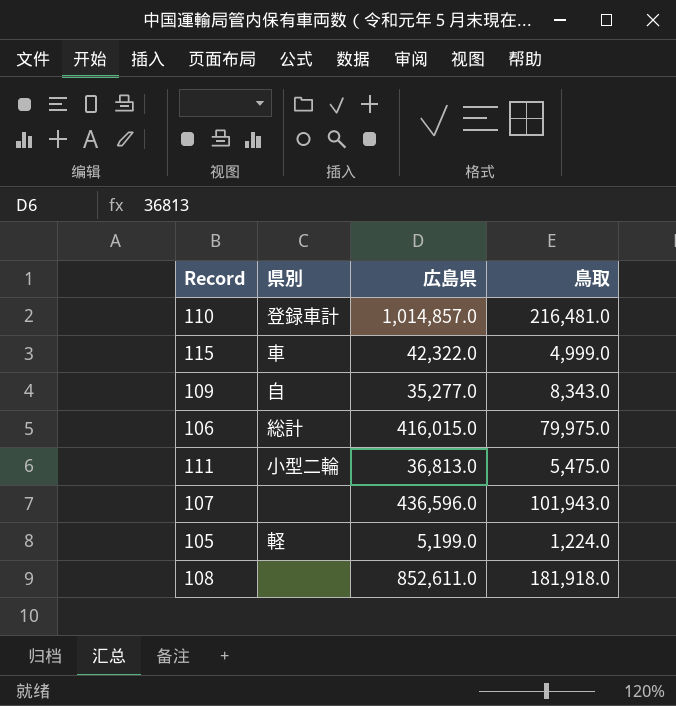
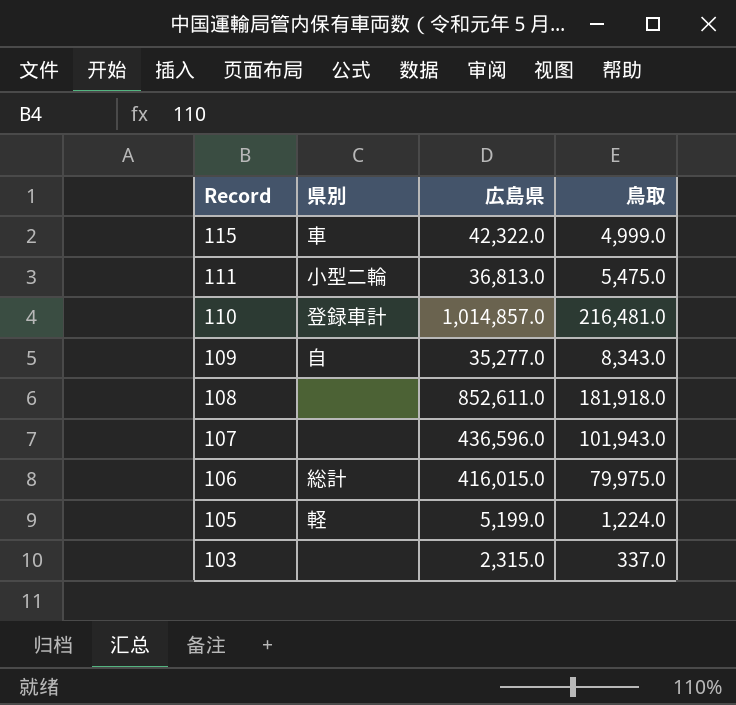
row order: none -> Record descending
row 103: none -> none | 2,315.0 | 337.0

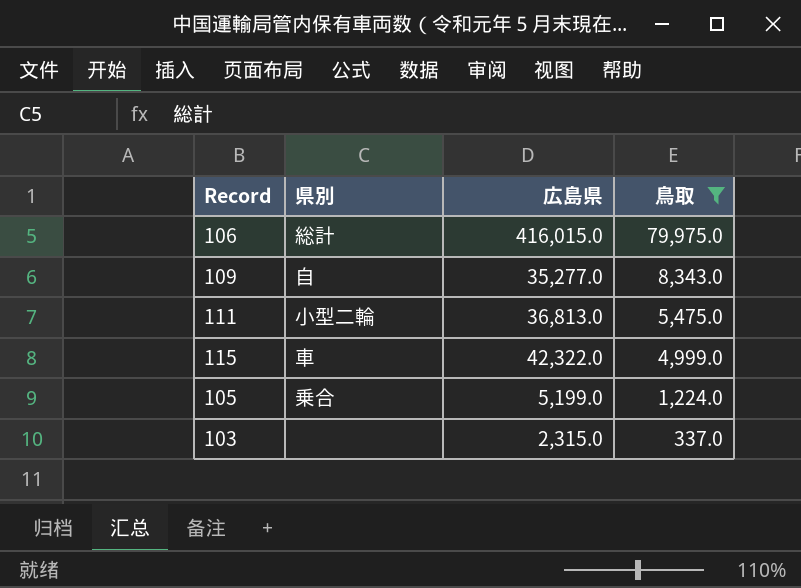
filter: none -> 鳥取 <= 79,975.0
row order: Record descending -> 鳥取 descending
105 | 県別: 軽 -> 乗合

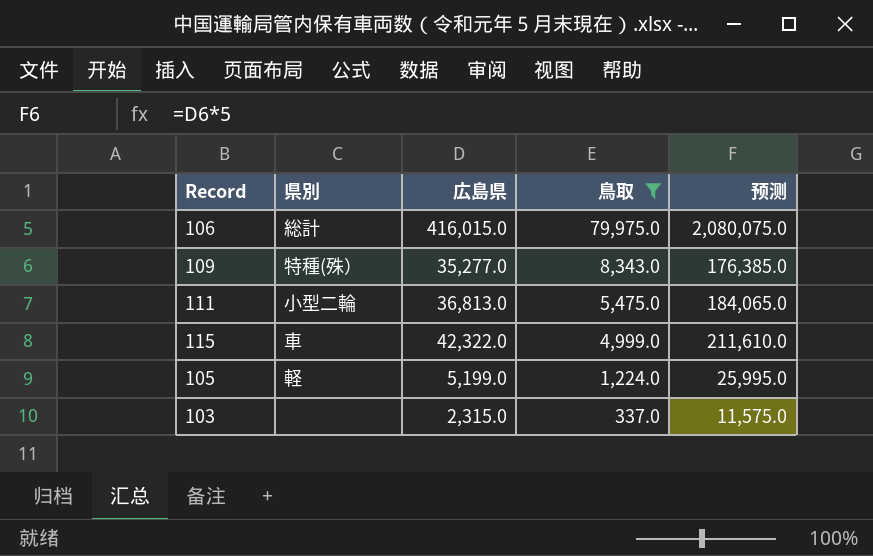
column 预测 | formula: none -> [広島県] * 5
109 | 県別: 自 -> 特種(殊）
105 | 県別: 乗合 -> 軽

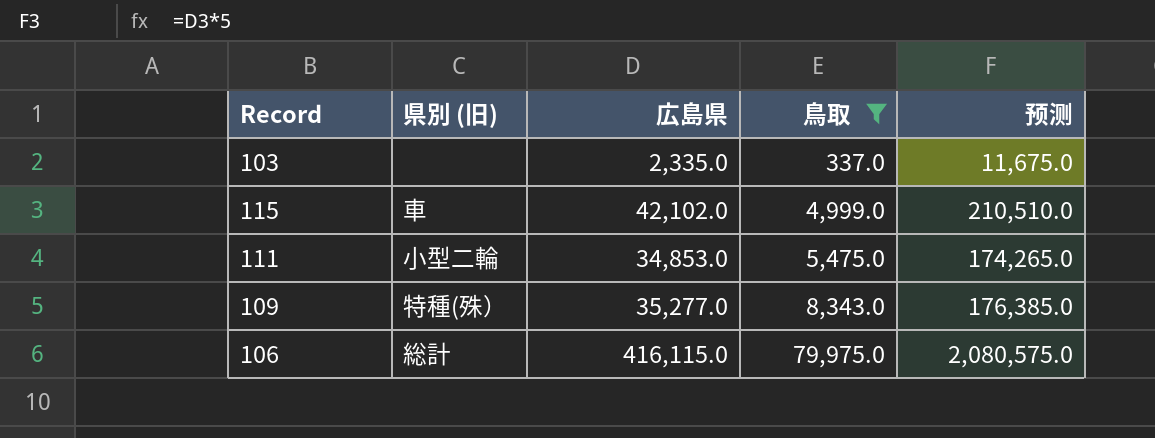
row order: 鳥取 descending -> 鳥取 ascending
column name: 県別 -> 県別 (旧)
row 105: 軽 | 5,199.0 | 1,224.0 | 25,995.0 -> none
103 | 広島県: 2,315.0 -> 2,335.0
103 | 预测: 11,575.0 -> 11,675.0
115 | 広島県: 42,322.0 -> 42,102.0
115 | 预测: 211,610.0 -> 210,510.0
111 | 広島県: 36,813.0 -> 34,853.0
111 | 预测: 184,065.0 -> 174,265.0
106 | 広島県: 416,015.0 -> 416,115.0
106 | 预测: 2,080,075.0 -> 2,080,575.0

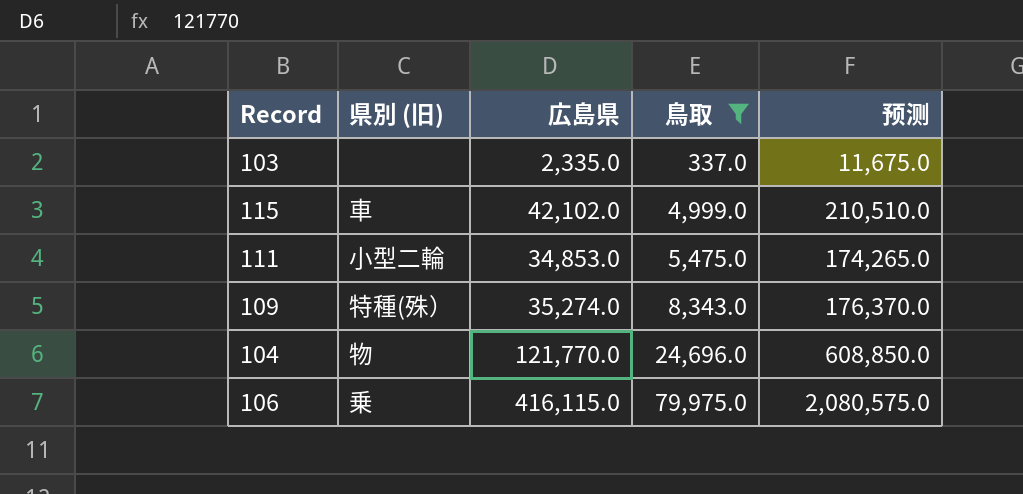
109 | 広島県: 35,277.0 -> 35,274.0
109 | 预测: 176,385.0 -> 176,370.0
row 104: none -> 物 | 121,770.0 | 24,696.0 | 608,850.0
106 | 県別 (旧): 総計 -> 乗

